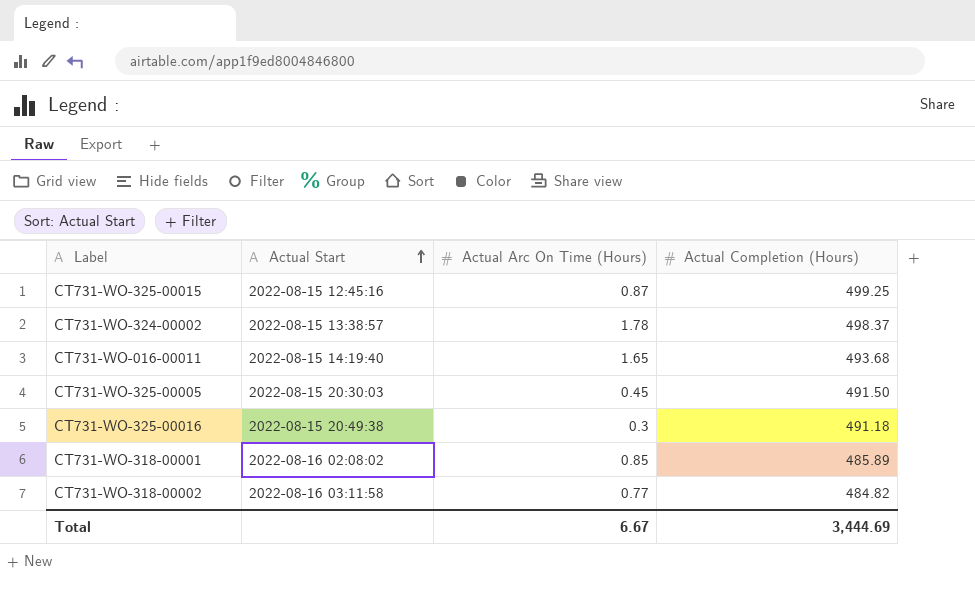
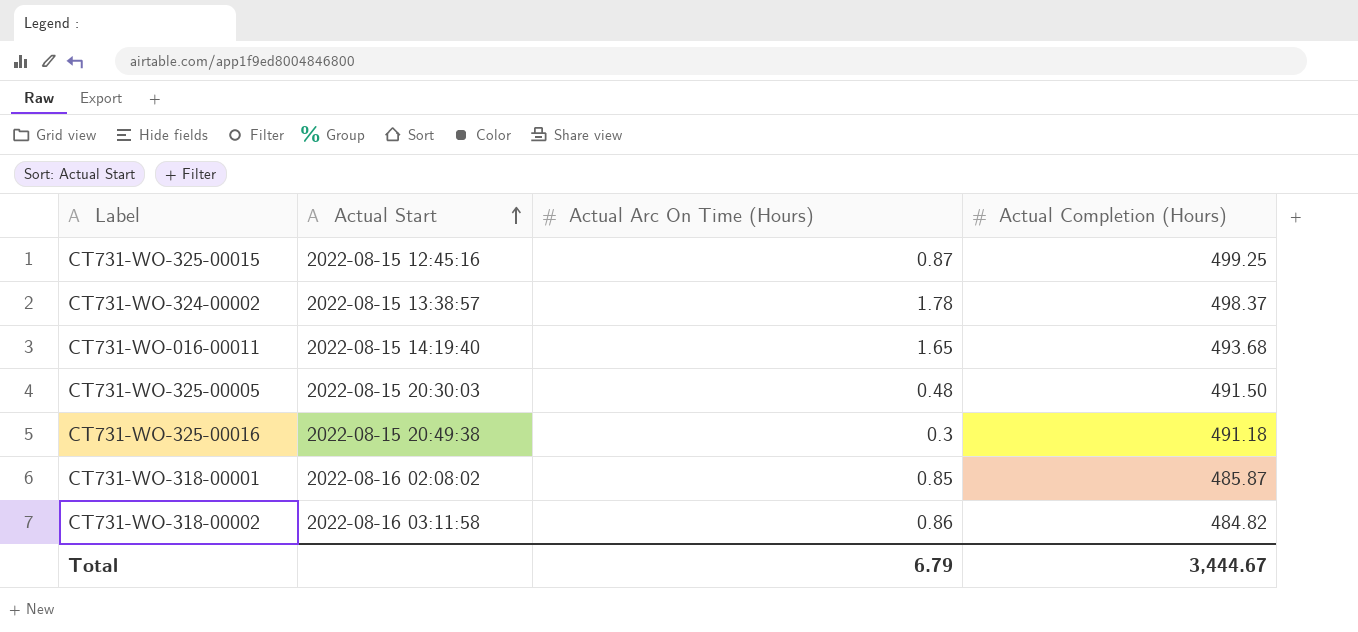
CT731-WO-325-00005 | Actual Arc On Time (Hours): 0.45 -> 0.48
CT731-WO-318-00001 | Actual Completion (Hours): 485.89 -> 485.87
CT731-WO-318-00002 | Actual Arc On Time (Hours): 0.77 -> 0.86
Total | Actual Arc On Time (Hours): 6.67 -> 6.79
Total | Actual Completion (Hours): 3,444.69 -> 3,444.67

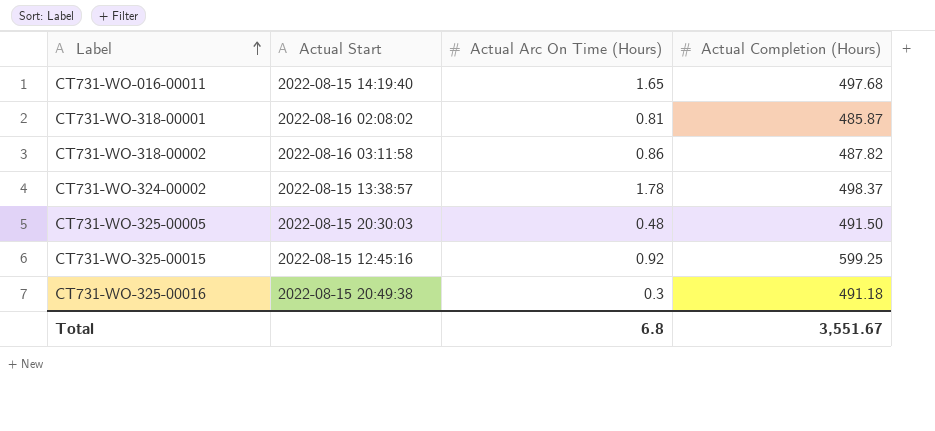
row order: Actual Start ascending -> Label ascending
CT731-WO-016-00011 | Actual Completion (Hours): 493.68 -> 497.68
CT731-WO-318-00001 | Actual Arc On Time (Hours): 0.85 -> 0.81
CT731-WO-318-00002 | Actual Completion (Hours): 484.82 -> 487.82
CT731-WO-325-00015 | Actual Arc On Time (Hours): 0.87 -> 0.92
CT731-WO-325-00015 | Actual Completion (Hours): 499.25 -> 599.25
Total | Actual Arc On Time (Hours): 6.79 -> 6.8
Total | Actual Completion (Hours): 3,444.67 -> 3,551.67

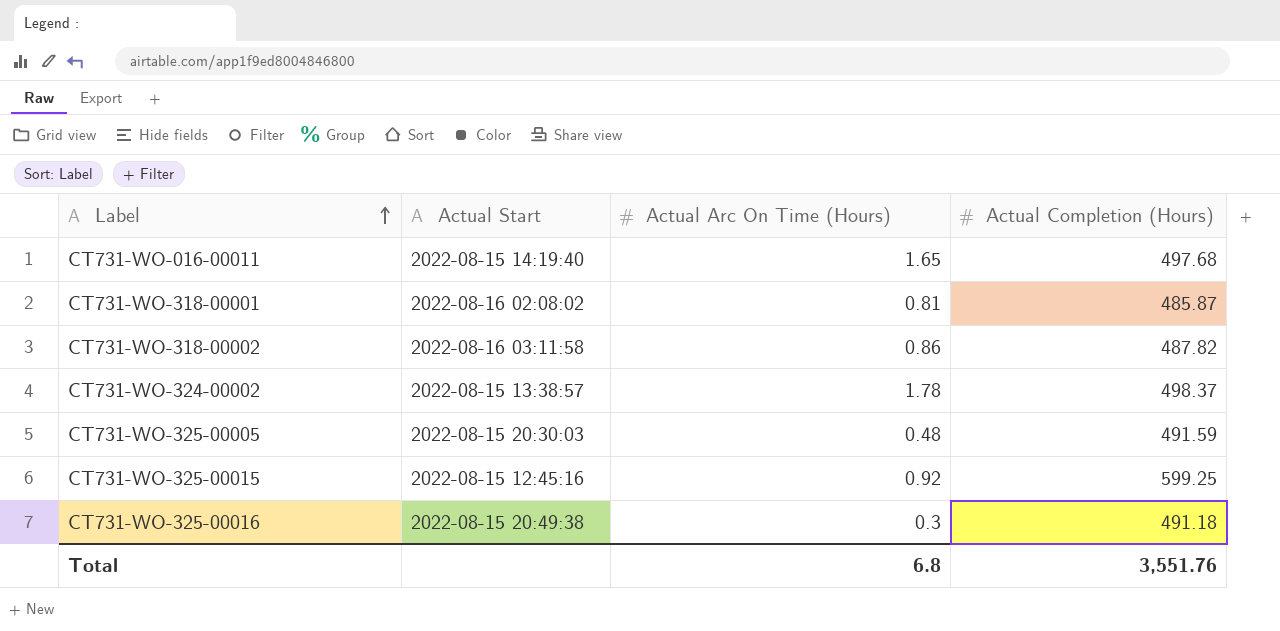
CT731-WO-325-00005 | Actual Completion (Hours): 491.50 -> 491.59
Total | Actual Completion (Hours): 3,551.67 -> 3,551.76

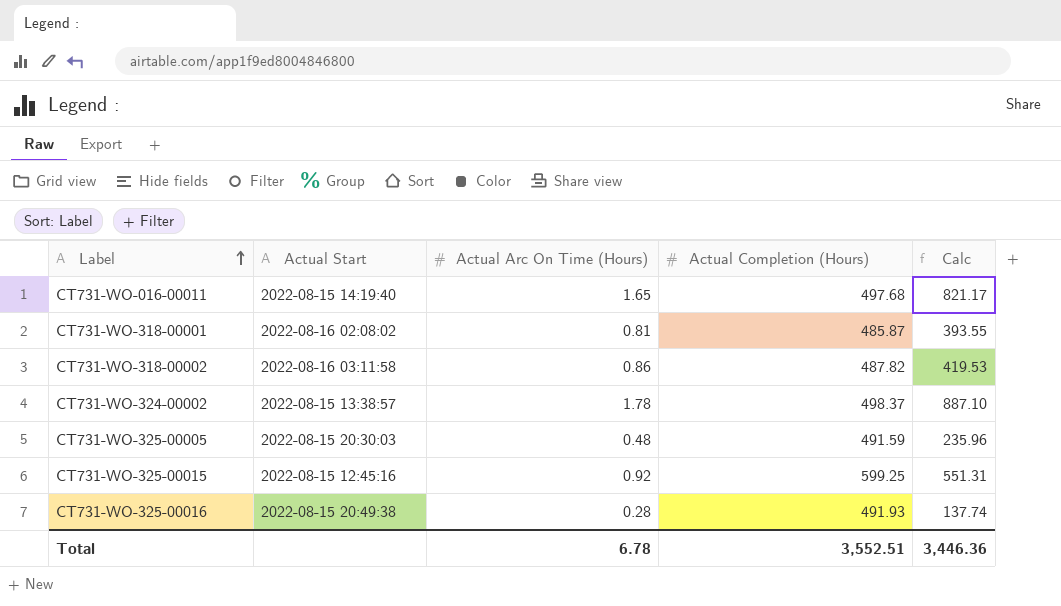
column Calc | formula: none -> [Actual Arc On Time (Hours)] * [Actual Completion (Hours)]
CT731-WO-325-00016 | Actual Arc On Time (Hours): 0.3 -> 0.28
CT731-WO-325-00016 | Actual Completion (Hours): 491.18 -> 491.93
Total | Actual Arc On Time (Hours): 6.8 -> 6.78
Total | Actual Completion (Hours): 3,551.76 -> 3,552.51

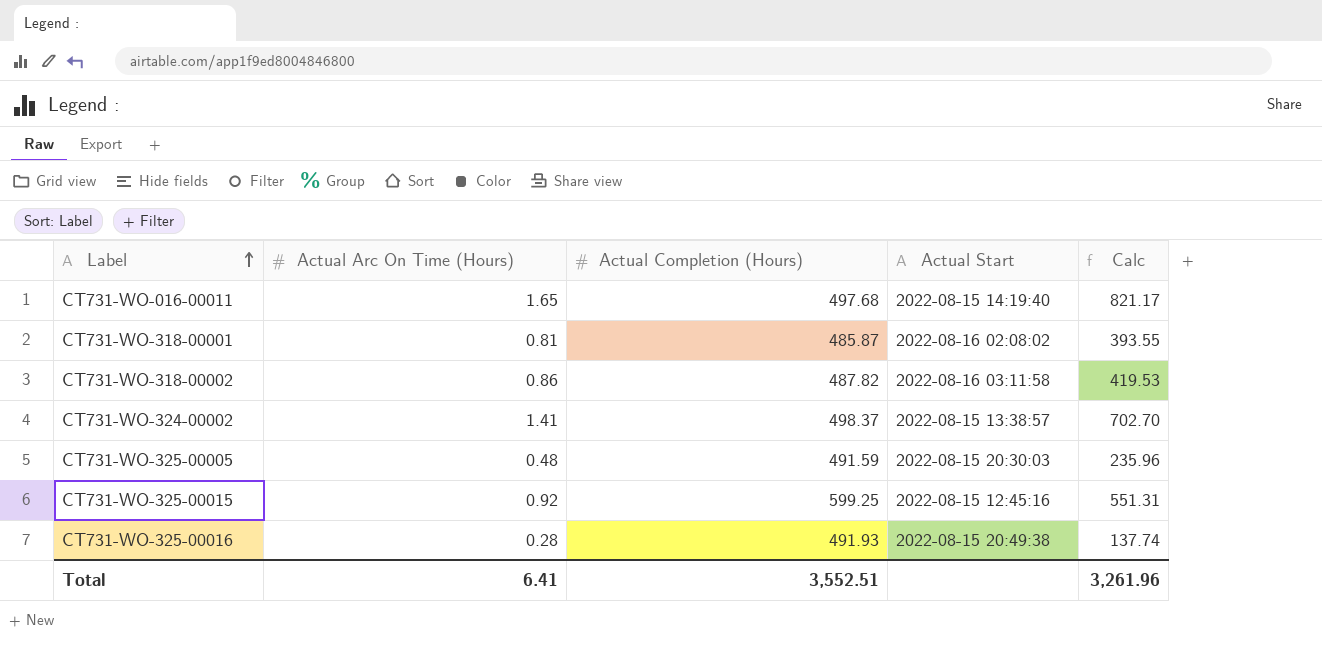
column Actual Start | position: 2 -> 4
CT731-WO-324-00002 | Actual Arc On Time (Hours): 1.78 -> 1.41
CT731-WO-324-00002 | Calc: 887.10 -> 702.70
Total | Actual Arc On Time (Hours): 6.78 -> 6.41
Total | Calc: 3,446.36 -> 3,261.96

